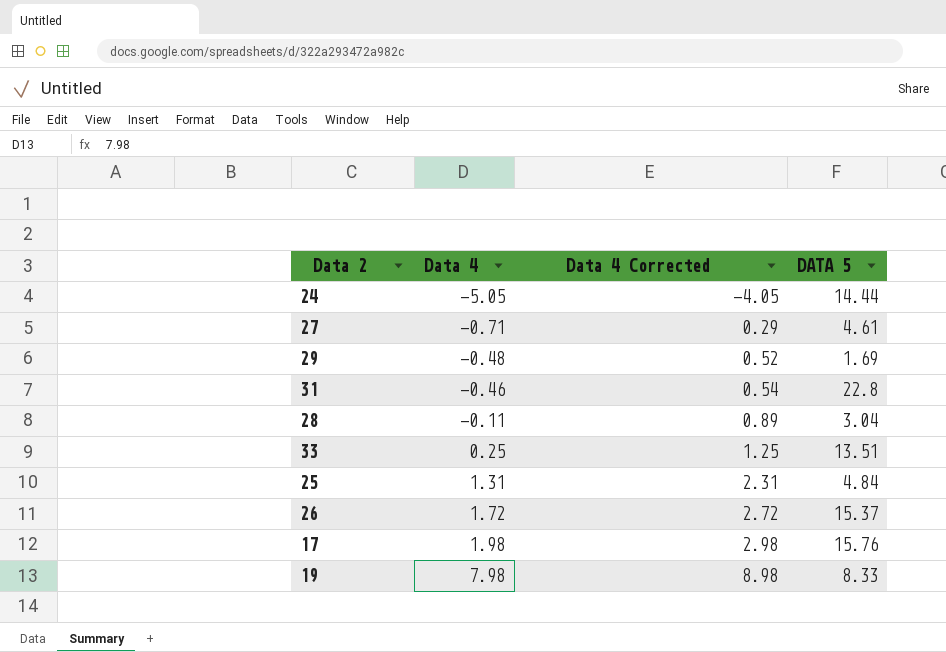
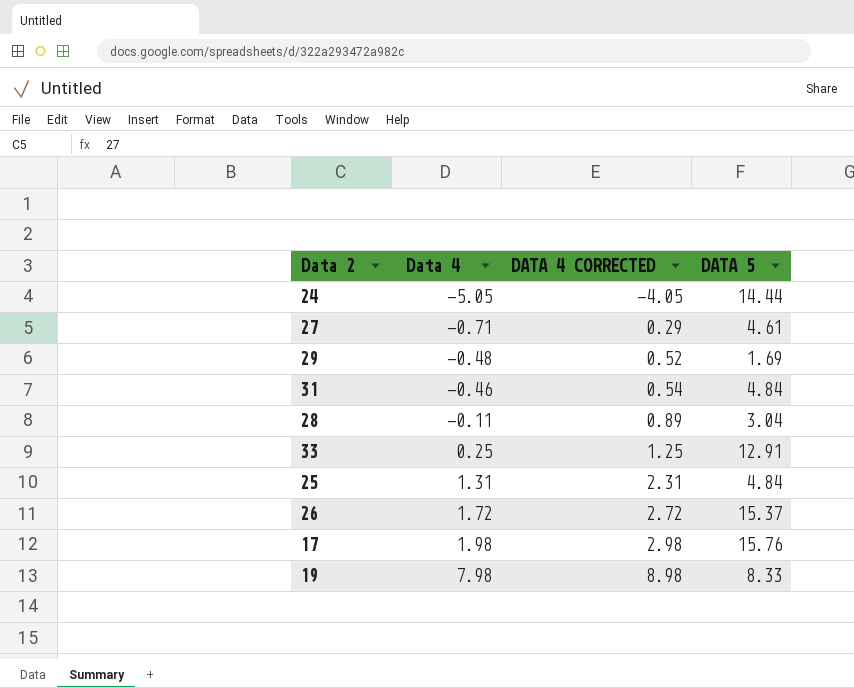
column name: Data 4 Corrected -> DATA 4 CORRECTED
31 | DATA 5: 22.8 -> 4.84
33 | DATA 5: 13.51 -> 12.91

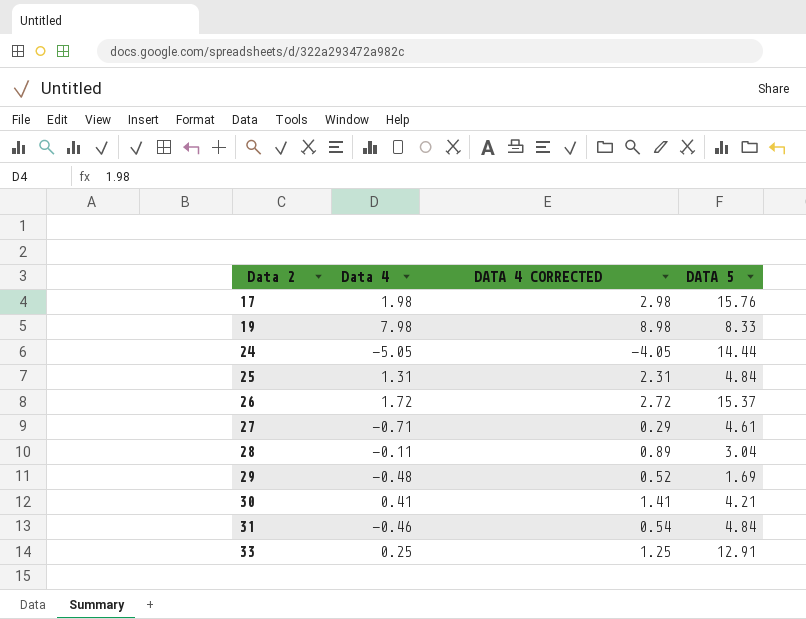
row order: Data 4 ascending -> Data 2 ascending
row 30: none -> 0.41 | 1.41 | 4.21

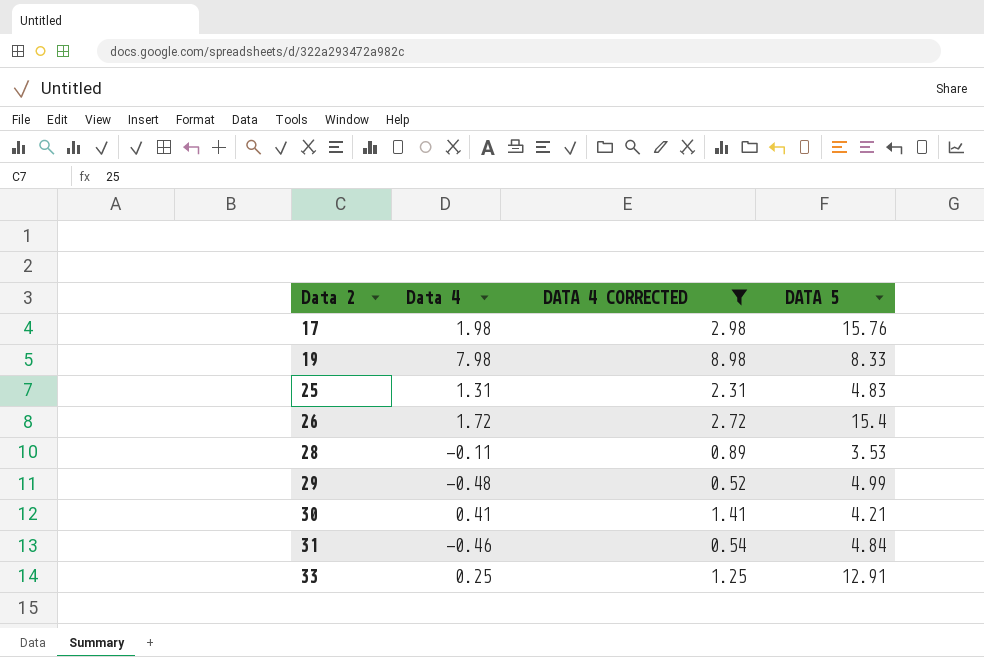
filter: none -> DATA 4 CORRECTED >= 0.52
25 | DATA 5: 4.84 -> 4.83
26 | DATA 5: 15.37 -> 15.4
28 | DATA 5: 3.04 -> 3.53
29 | DATA 5: 1.69 -> 4.99

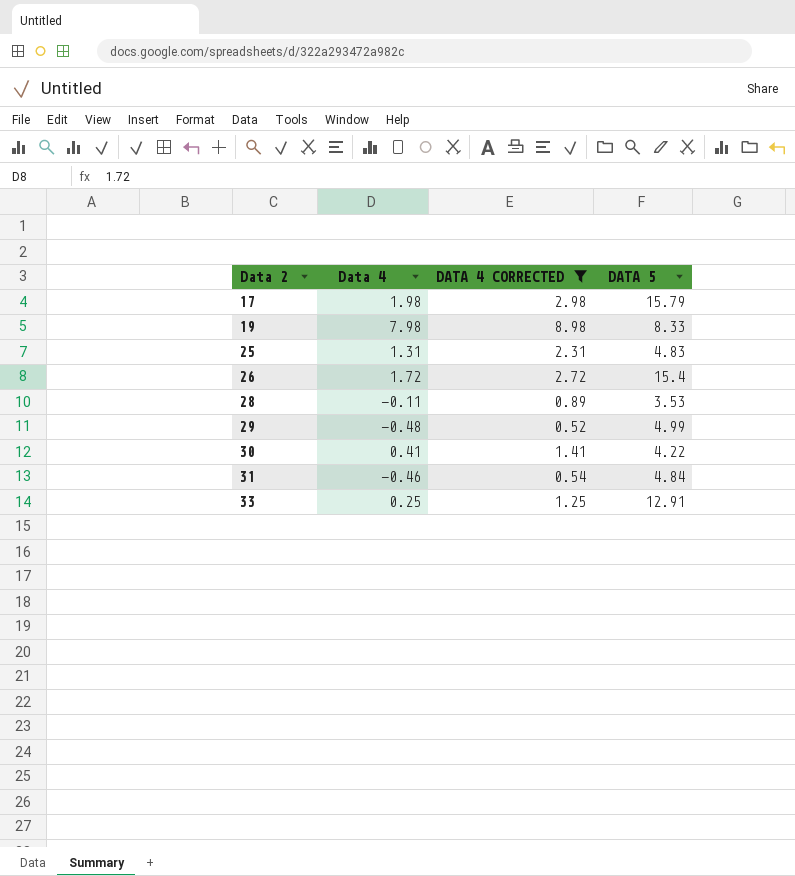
17 | DATA 5: 15.76 -> 15.79
30 | DATA 5: 4.21 -> 4.22

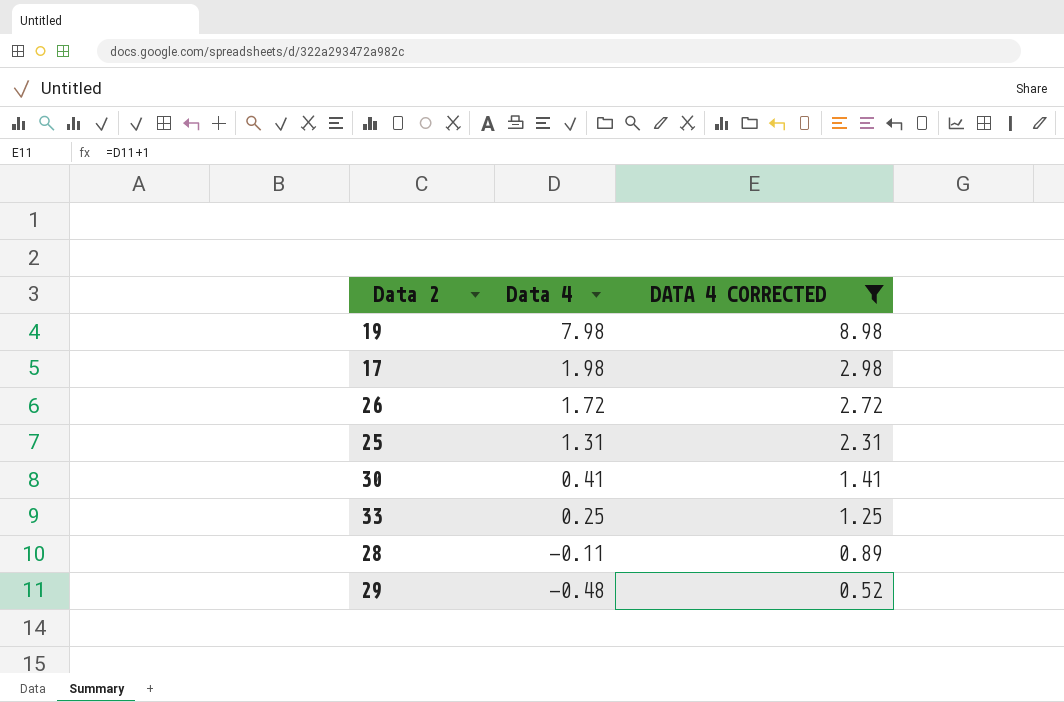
row order: Data 2 ascending -> Data 4 descending
column DATA 5 | position: 4 -> none
row 31: -0.46 | 0.54 | 4.84 -> none

